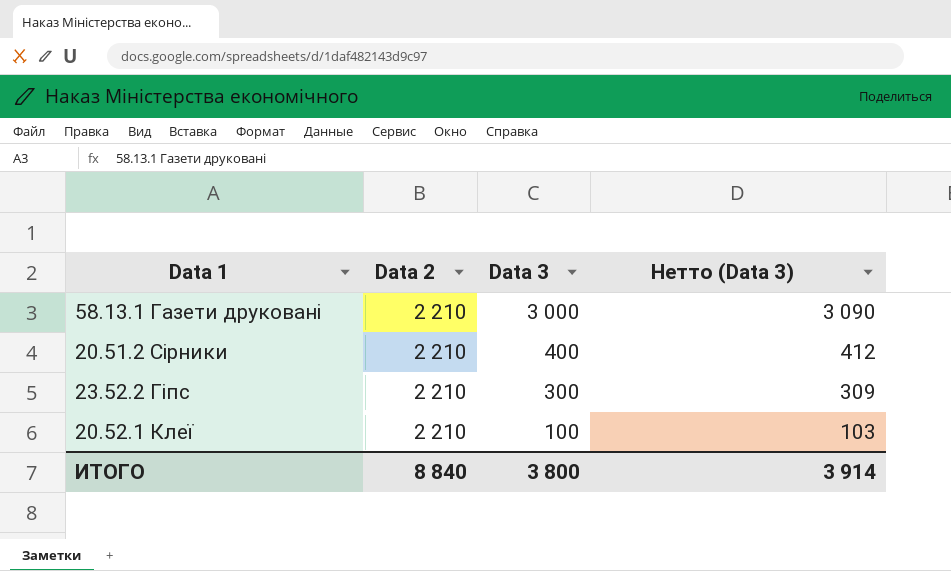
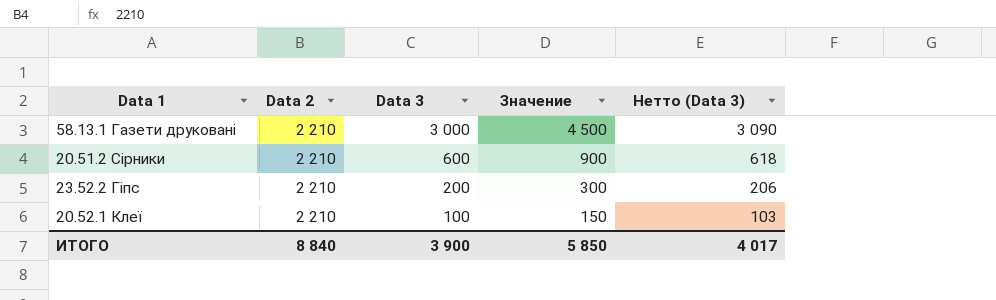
column Значение | formula: none -> [Data 3] * 1,5
20.51.2 Сірники | Data 3: 400 -> 600
20.51.2 Сірники | Нетто (Data 3): 412 -> 618
23.52.2 Гіпс | Data 3: 300 -> 200
23.52.2 Гіпс | Нетто (Data 3): 309 -> 206
ИТОГО | Data 3: 3 800 -> 3 900
ИТОГО | Нетто (Data 3): 3 914 -> 4 017

